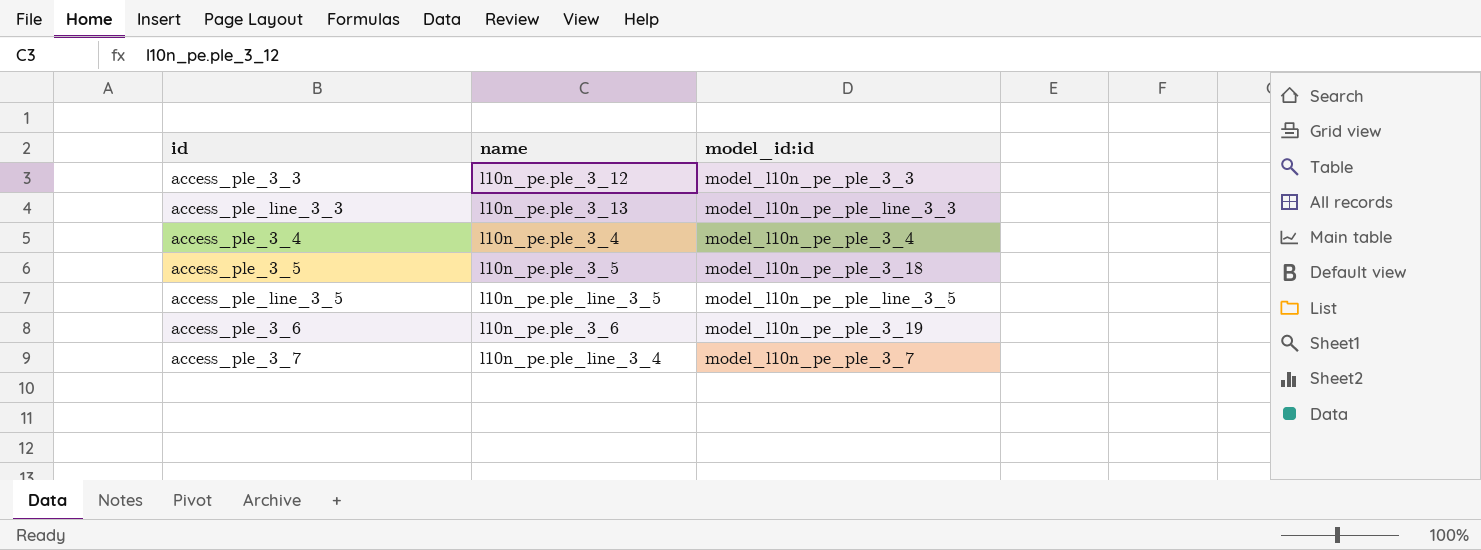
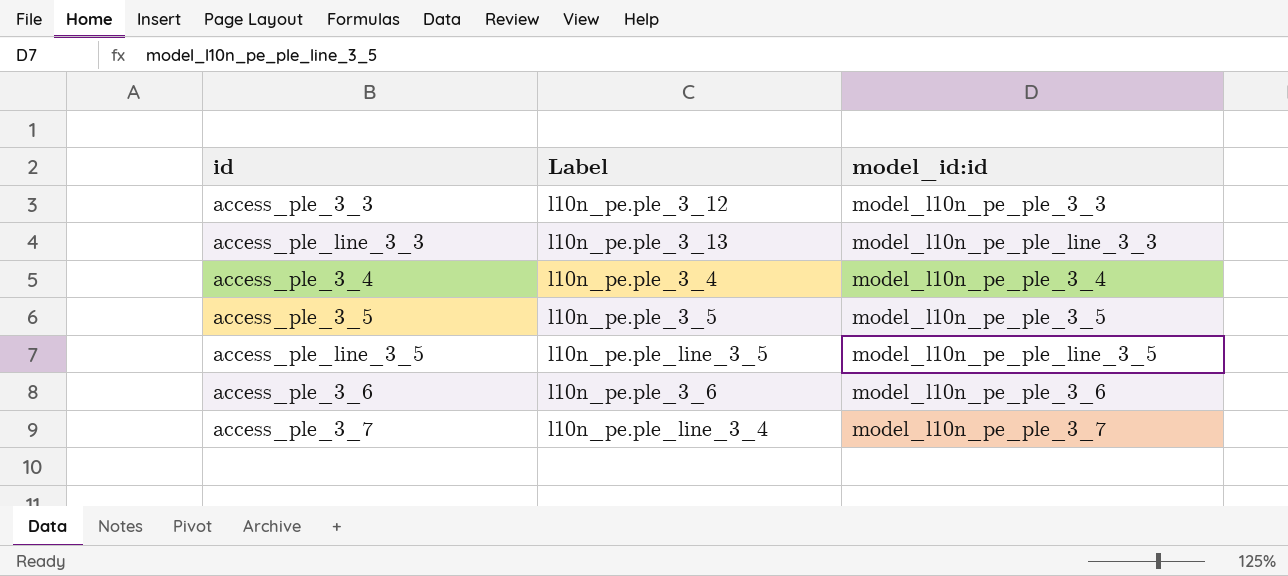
column name: name -> Label
access_ple_3_5 | model_id:id: model_l10n_pe_ple_3_18 -> model_l10n_pe_ple_3_5
access_ple_3_6 | model_id:id: model_l10n_pe_ple_3_19 -> model_l10n_pe_ple_3_6

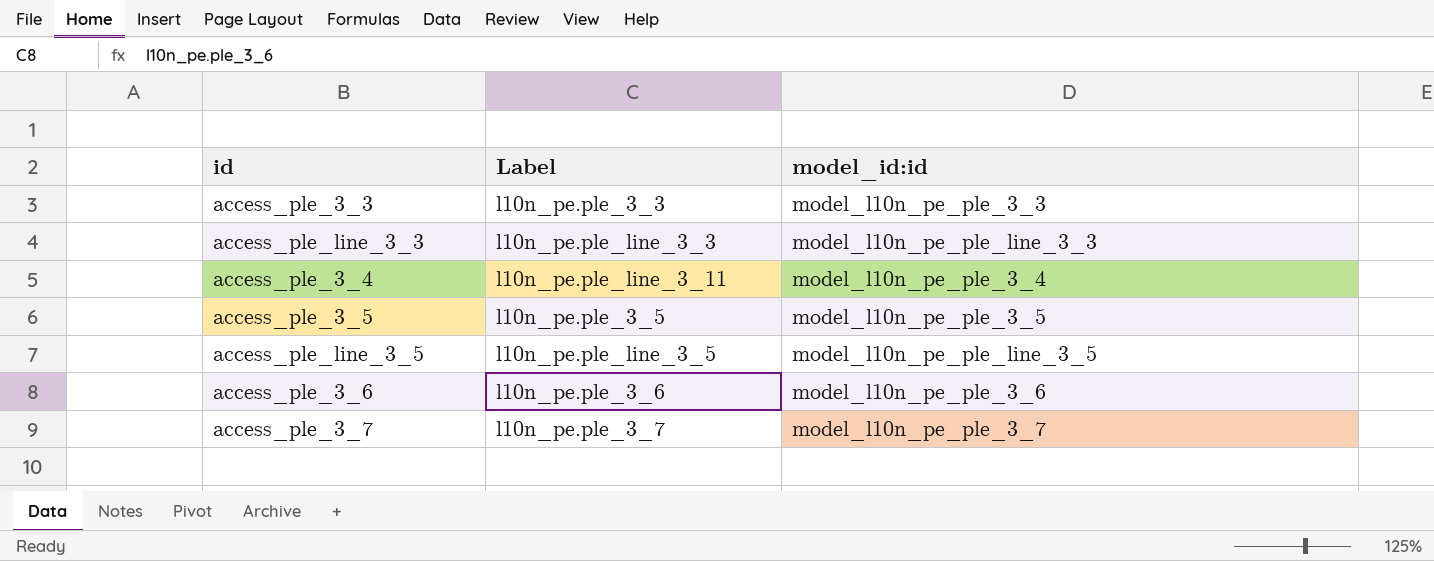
access_ple_3_3 | Label: l10n_pe.ple_3_12 -> l10n_pe.ple_3_3
access_ple_line_3_3 | Label: l10n_pe.ple_3_13 -> l10n_pe.ple_line_3_3
access_ple_3_4 | Label: l10n_pe.ple_3_4 -> l10n_pe.ple_line_3_11
access_ple_3_7 | Label: l10n_pe.ple_line_3_4 -> l10n_pe.ple_3_7

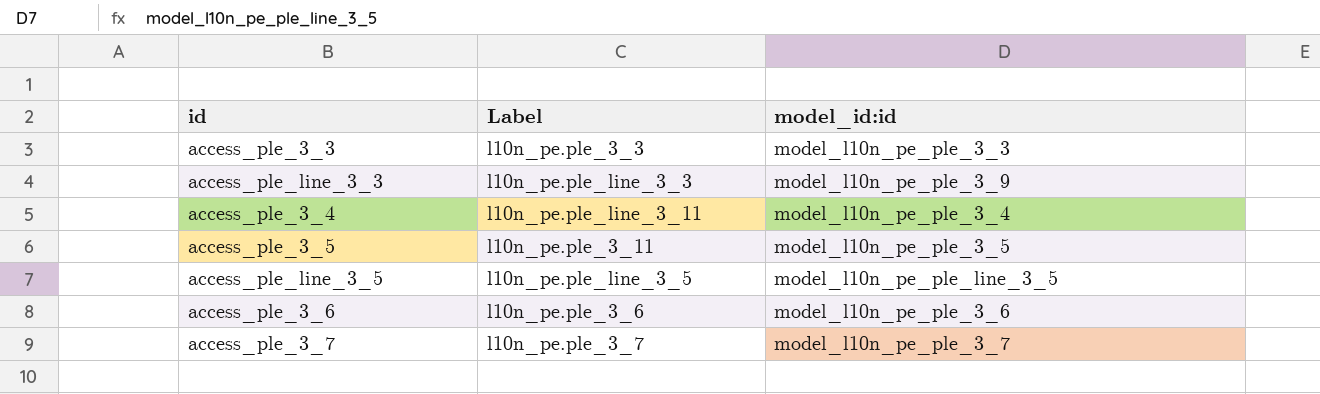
access_ple_line_3_3 | model_id:id: model_l10n_pe_ple_line_3_3 -> model_l10n_pe_ple_3_9
access_ple_3_5 | Label: l10n_pe.ple_3_5 -> l10n_pe.ple_3_11

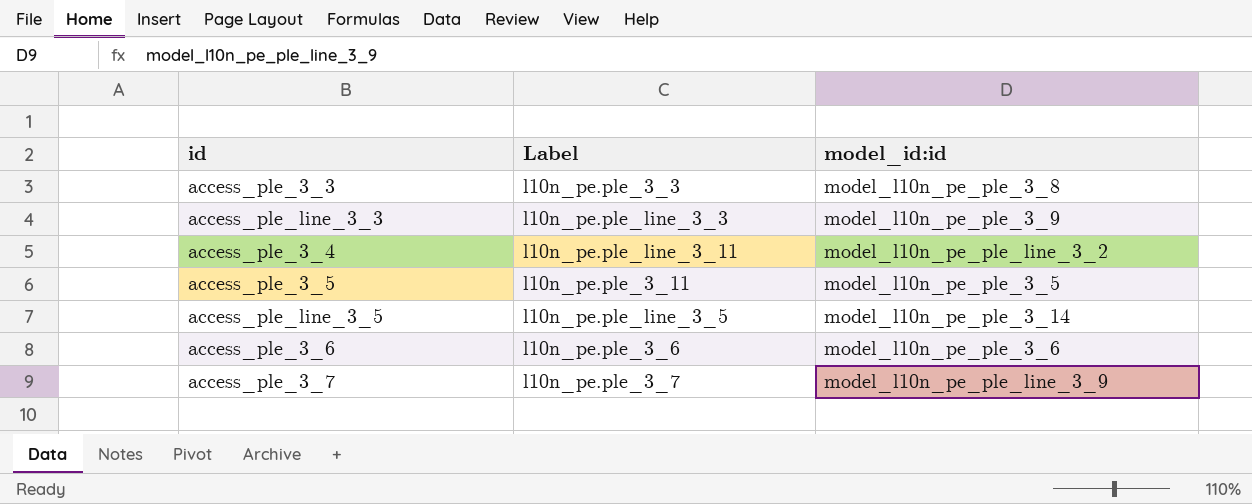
access_ple_3_3 | model_id:id: model_l10n_pe_ple_3_3 -> model_l10n_pe_ple_3_8
access_ple_3_4 | model_id:id: model_l10n_pe_ple_3_4 -> model_l10n_pe_ple_line_3_2
access_ple_line_3_5 | model_id:id: model_l10n_pe_ple_line_3_5 -> model_l10n_pe_ple_3_14
access_ple_3_7 | model_id:id: model_l10n_pe_ple_3_7 -> model_l10n_pe_ple_line_3_9

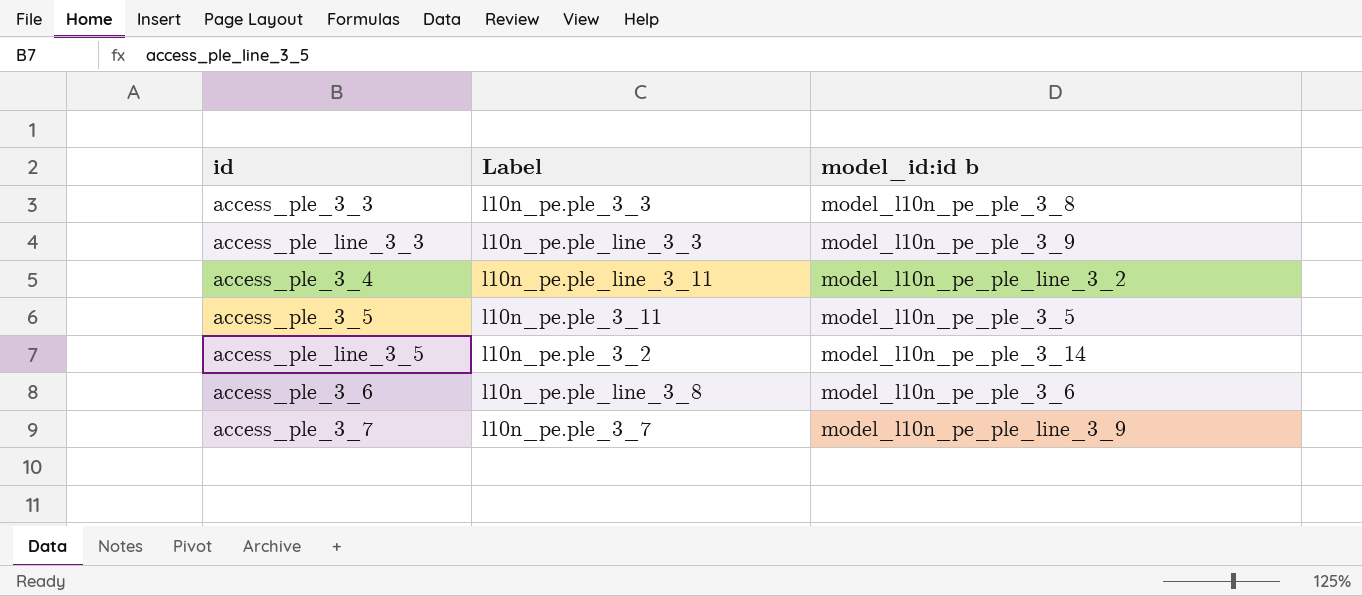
column name: model_id:id -> model_id:id b
access_ple_line_3_5 | Label: l10n_pe.ple_line_3_5 -> l10n_pe.ple_3_2
access_ple_3_6 | Label: l10n_pe.ple_3_6 -> l10n_pe.ple_line_3_8

